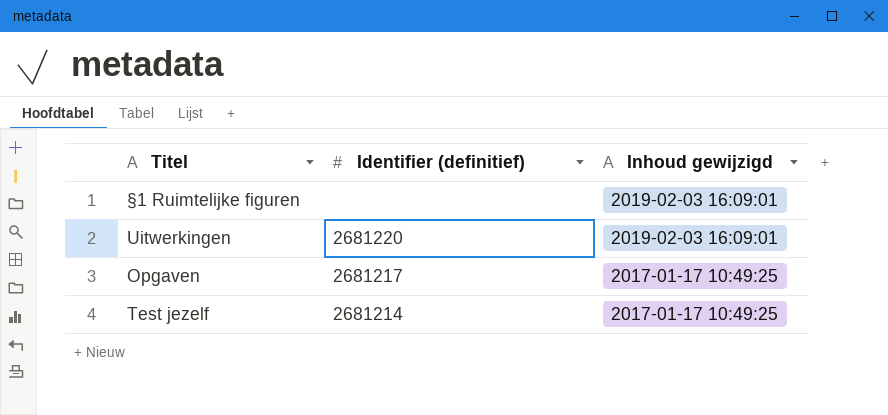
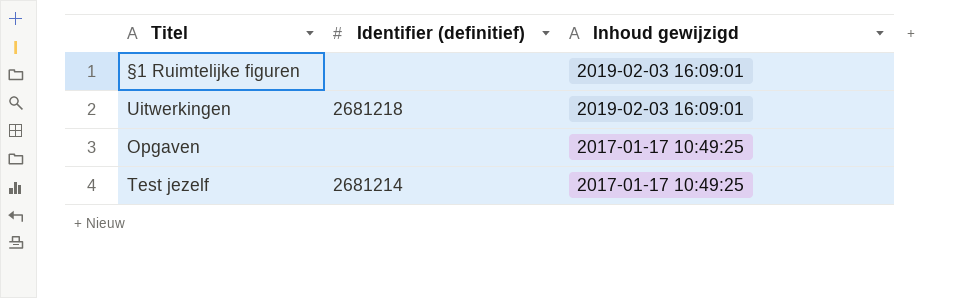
Uitwerkingen | Identifier (definitief): 2681220 -> 2681218
Opgaven | Identifier (definitief): 2681217 -> none

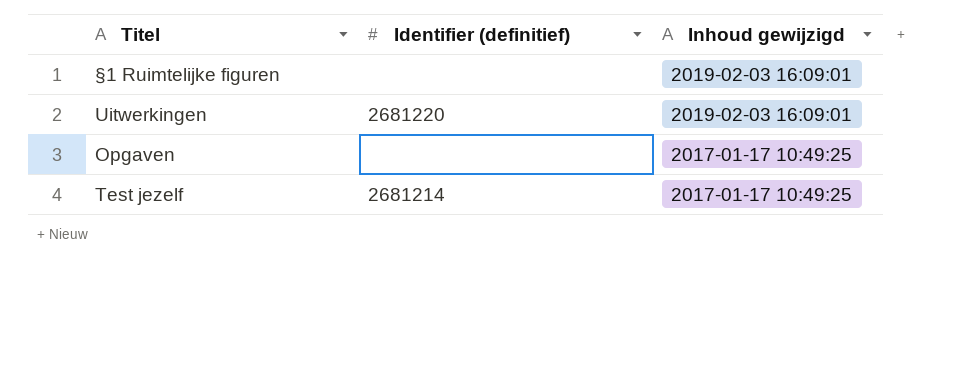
Uitwerkingen | Identifier (definitief): 2681218 -> 2681220

